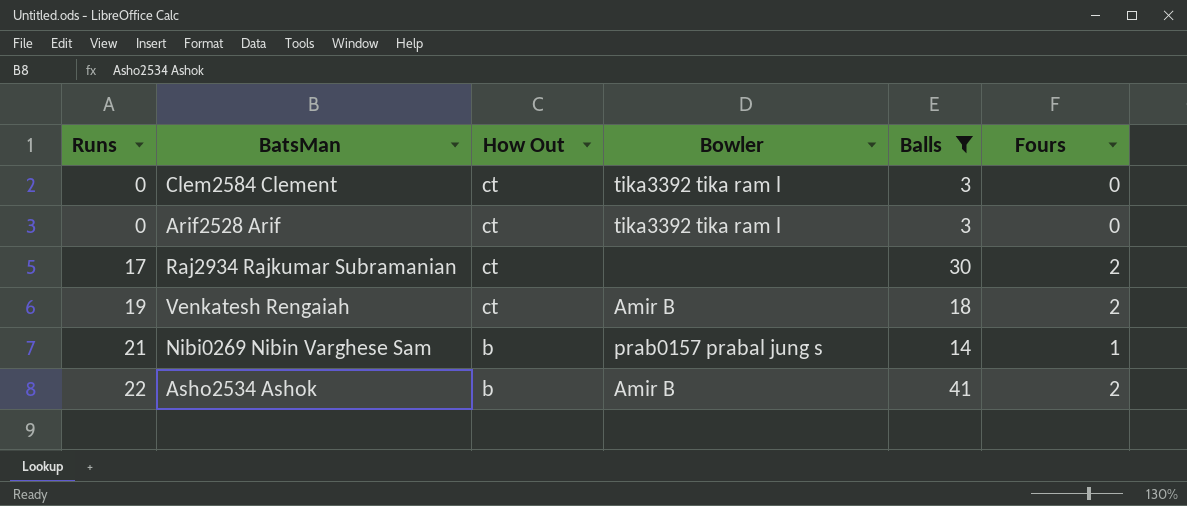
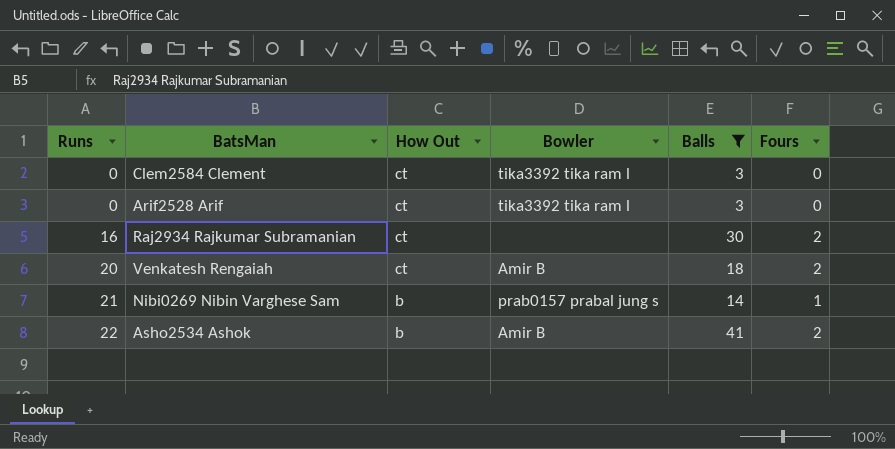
Raj2934 Rajkumar Subramanian | Runs: 17 -> 16
Venkatesh Rengaiah | Runs: 19 -> 20

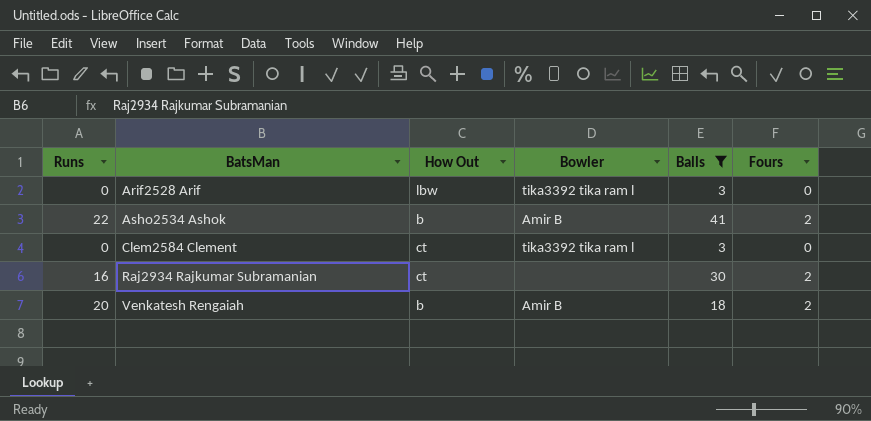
row order: Runs ascending -> BatsMan ascending
row Nibi0269 Nibin Varghese Sam: 21 | b | prab0157 prabal jung s | 14 | 1 -> none
Arif2528 Arif | How Out: ct -> lbw
Venkatesh Rengaiah | How Out: ct -> b

